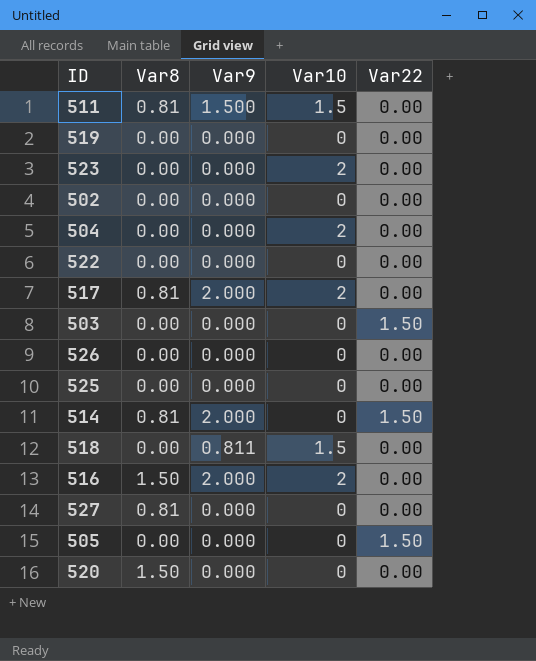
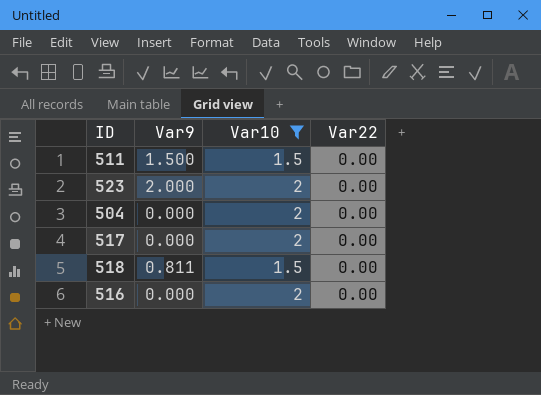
filter: none -> Var10 != 0
column Var8 | position: 2 -> none
523 | Var9: 0.000 -> 2.000
517 | Var9: 2.000 -> 0.000
516 | Var9: 2.000 -> 0.000

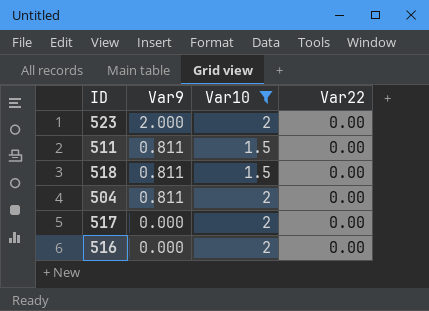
row order: none -> Var9 descending
511 | Var9: 1.500 -> 0.811
504 | Var9: 0.000 -> 0.811

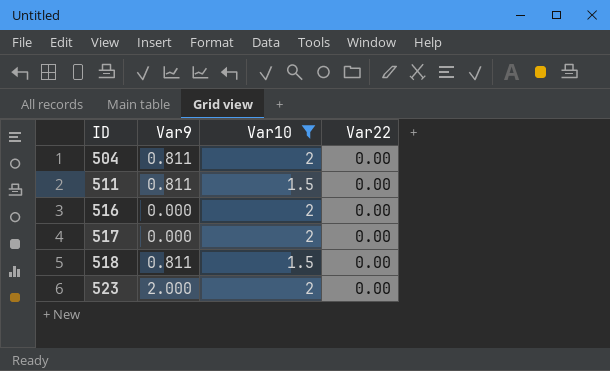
row order: Var9 descending -> ID ascending

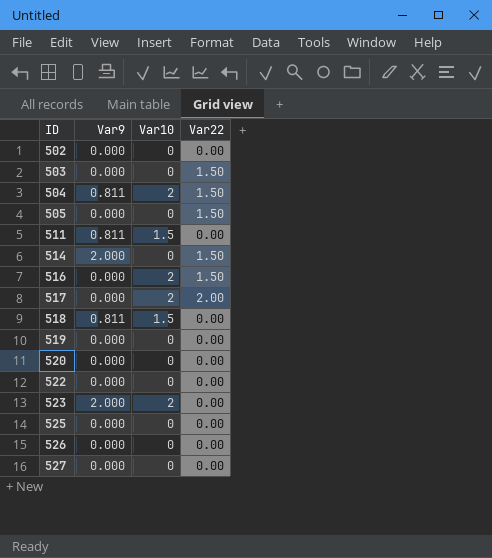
filter: Var10 != 0 -> none
504 | Var22: 0.00 -> 1.50
516 | Var22: 0.00 -> 1.50
517 | Var22: 0.00 -> 2.00

